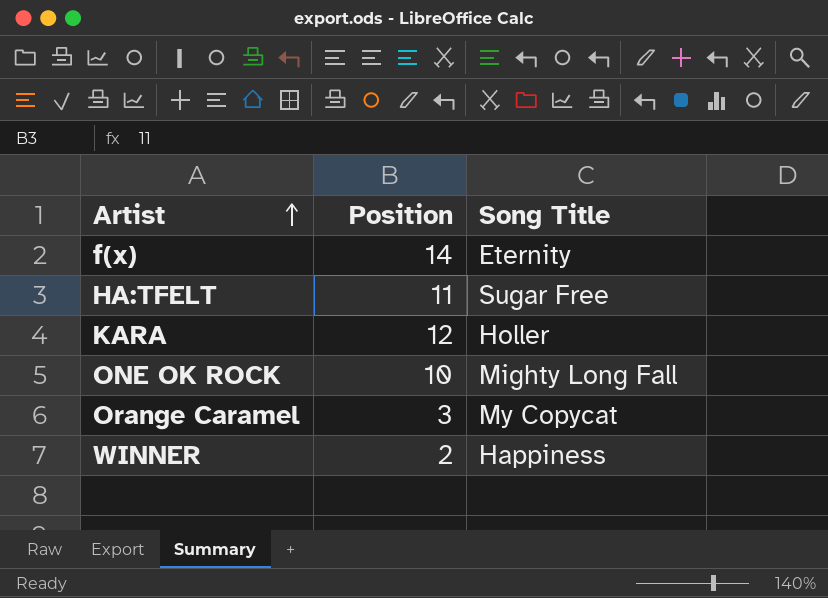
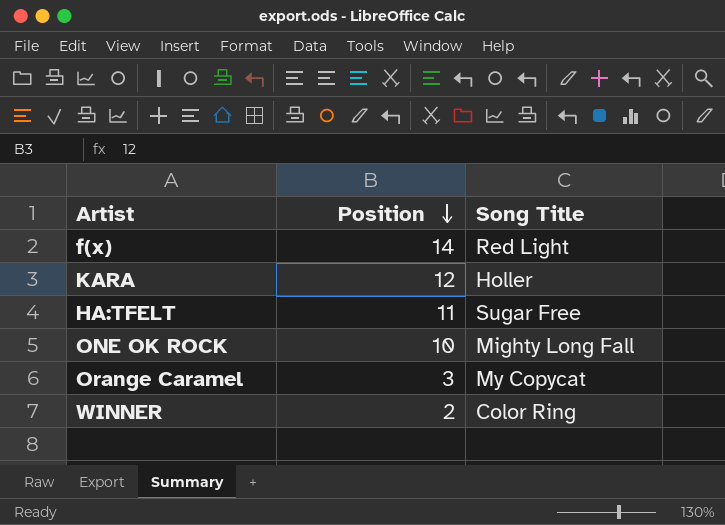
row order: Artist ascending -> Position descending
f(x) | Song Title: Eternity -> Red Light
WINNER | Song Title: Happiness -> Color Ring

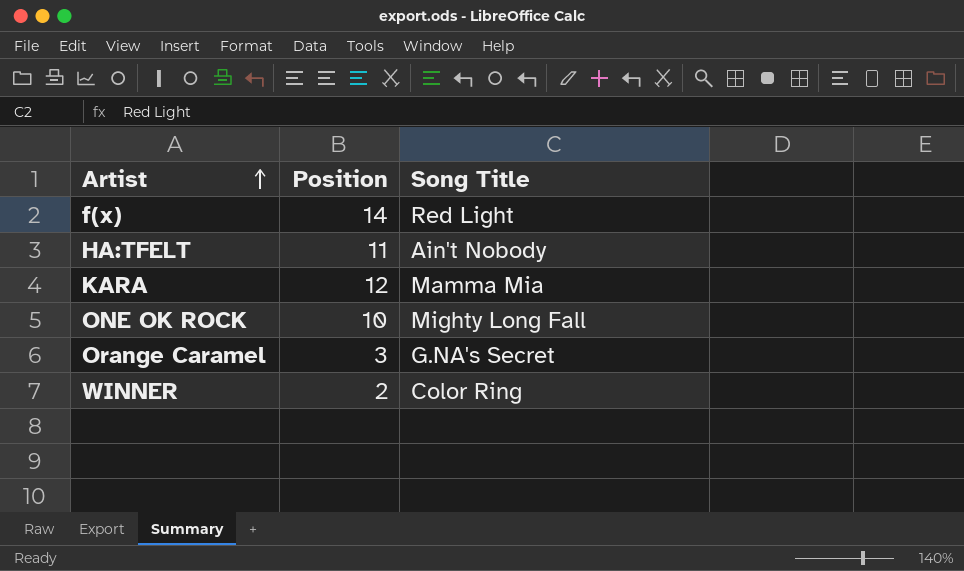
row order: Position descending -> Artist ascending
HA:TFELT | Song Title: Sugar Free -> Ain't Nobody
KARA | Song Title: Holler -> Mamma Mia
Orange Caramel | Song Title: My Copycat -> G.NA's Secret

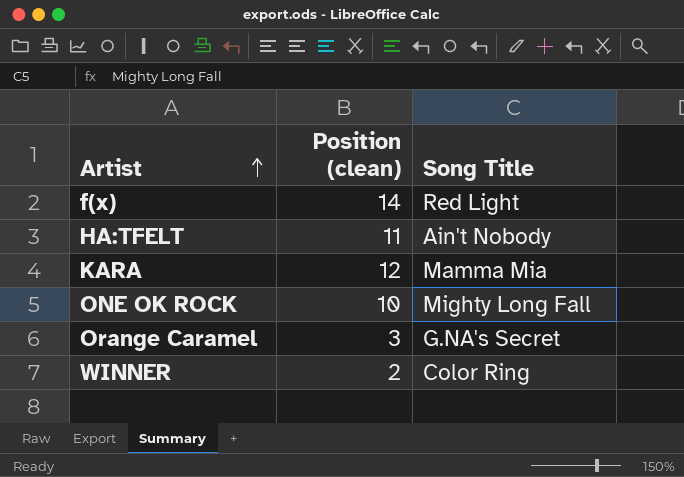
column name: Position -> Position (clean)

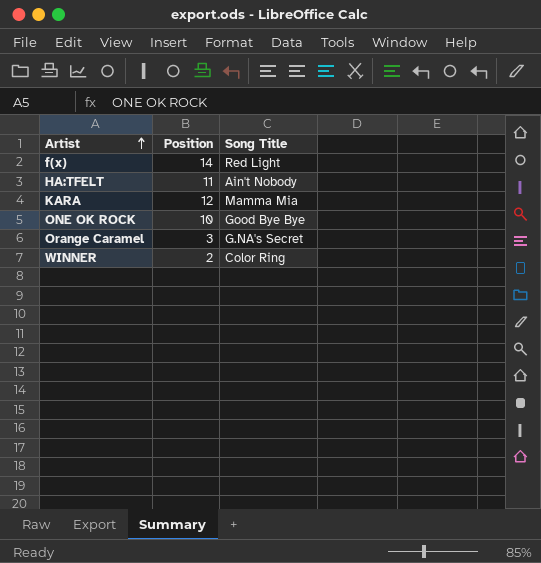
column name: Position (clean) -> Position
ONE OK ROCK | Song Title: Mighty Long Fall -> Good Bye Bye

